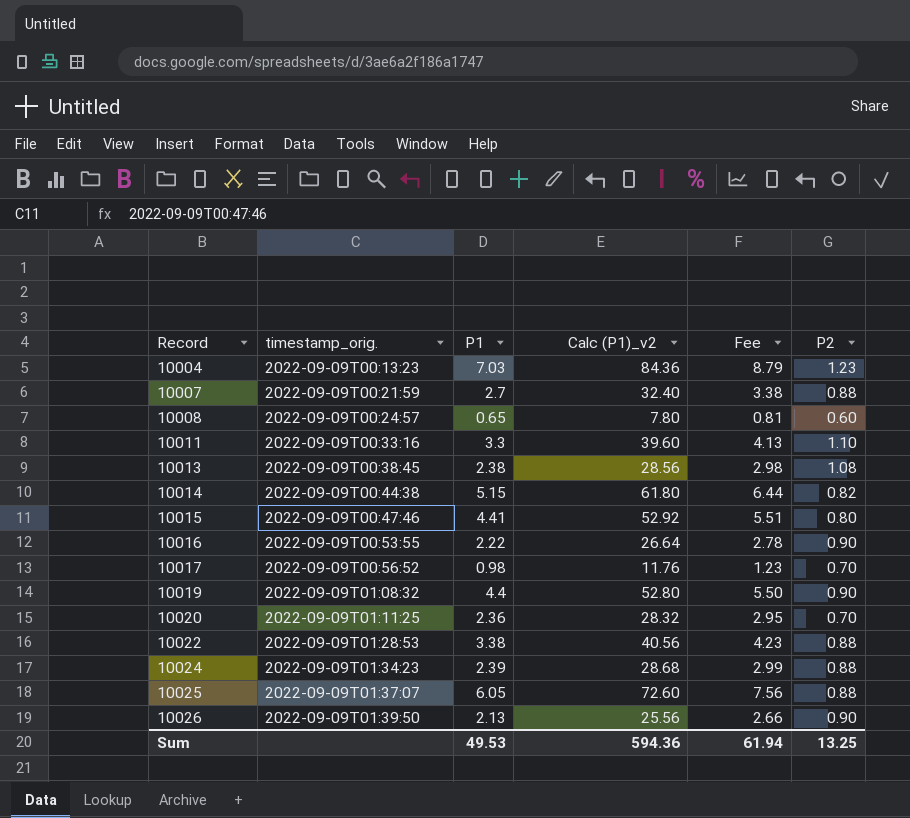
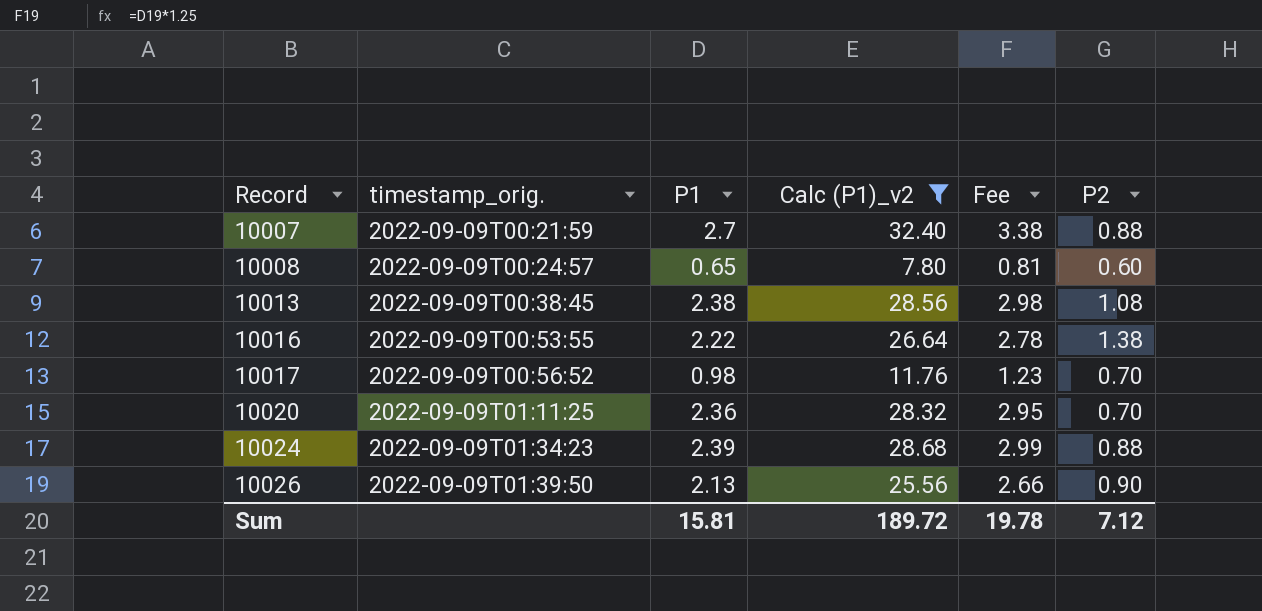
filter: none -> Calc (P1)_v2 <= 32.40
10016 | P2: 0.90 -> 1.38
Sum | P1: 49.53 -> 15.81
Sum | Calc (P1)_v2: 594.36 -> 189.72
Sum | Fee: 61.94 -> 19.78
Sum | P2: 13.25 -> 7.12

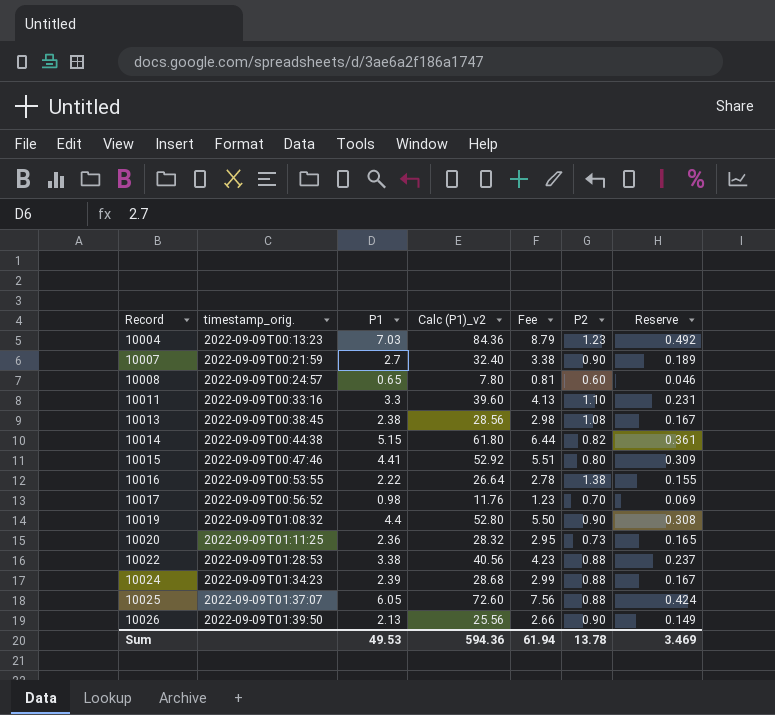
filter: Calc (P1)_v2 <= 32.40 -> none
column Reserve | formula: none -> [P1] * 0.07
10007 | P2: 0.88 -> 0.90
10020 | P2: 0.70 -> 0.73
Sum | P1: 15.81 -> 49.53
Sum | Calc (P1)_v2: 189.72 -> 594.36
Sum | Fee: 19.78 -> 61.94
Sum | P2: 7.12 -> 13.78

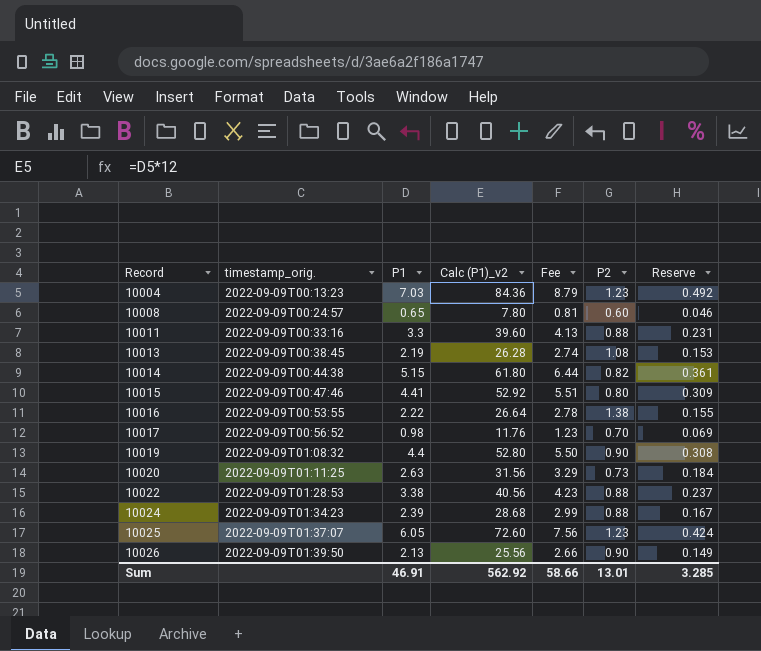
row 10007: 2022-09-09T00:21:59 | 2.7 | 32.40 | 3.38 | 0.90 | 0.189 -> none
10011 | P2: 1.10 -> 0.88
10013 | P1: 2.38 -> 2.19
10013 | Calc (P1)_v2: 28.56 -> 26.28
10013 | Fee: 2.98 -> 2.74
10013 | Reserve: 0.167 -> 0.153
10020 | P1: 2.36 -> 2.63
10020 | Calc (P1)_v2: 28.32 -> 31.56
10020 | Fee: 2.95 -> 3.29
10020 | Reserve: 0.165 -> 0.184
10025 | P2: 0.88 -> 1.23
Sum | P1: 49.53 -> 46.91
Sum | Calc (P1)_v2: 594.36 -> 562.92
Sum | Fee: 61.94 -> 58.66
Sum | P2: 13.78 -> 13.01
Sum | Reserve: 3.469 -> 3.285

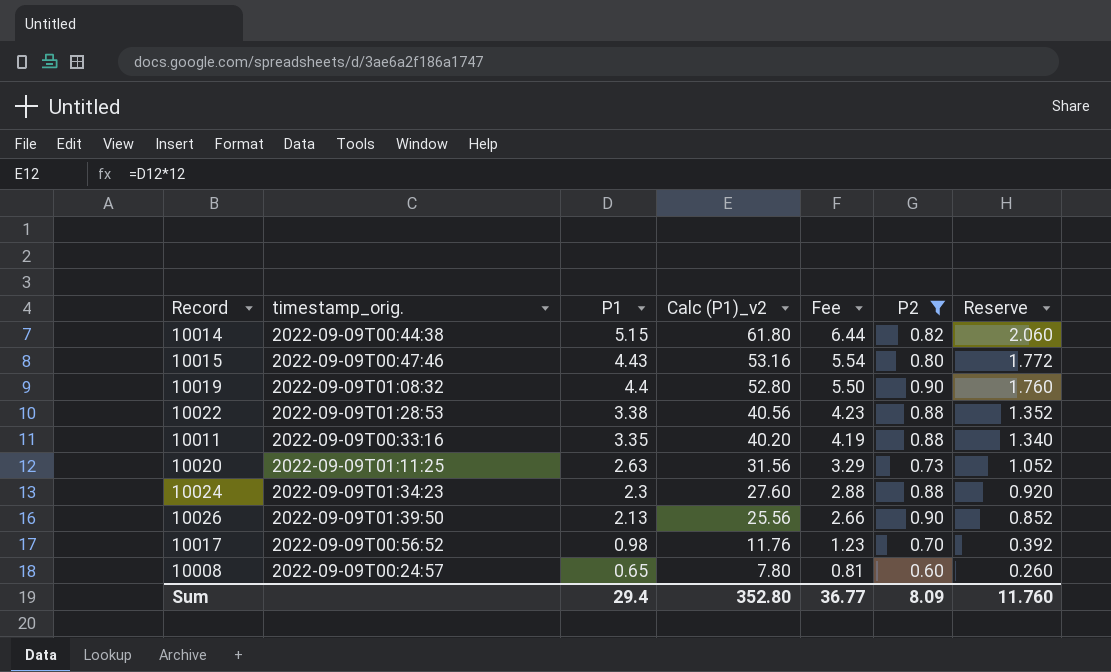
filter: none -> P2 <= 0.90
row order: Record ascending -> P1 descending
column Reserve | formula: [P1] * 0.07 -> [P1] * 0.4
10015 | P1: 4.41 -> 4.43
10015 | Calc (P1)_v2: 52.92 -> 53.16
10015 | Fee: 5.51 -> 5.54
10011 | P1: 3.3 -> 3.35
10011 | Calc (P1)_v2: 39.60 -> 40.20
10011 | Fee: 4.13 -> 4.19
10024 | P1: 2.39 -> 2.3
10024 | Calc (P1)_v2: 28.68 -> 27.60
10024 | Fee: 2.99 -> 2.88
Sum | P1: 46.91 -> 29.4
Sum | Calc (P1)_v2: 562.92 -> 352.80
Sum | Fee: 58.66 -> 36.77
Sum | P2: 13.01 -> 8.09
Sum | Reserve: 3.285 -> 11.760

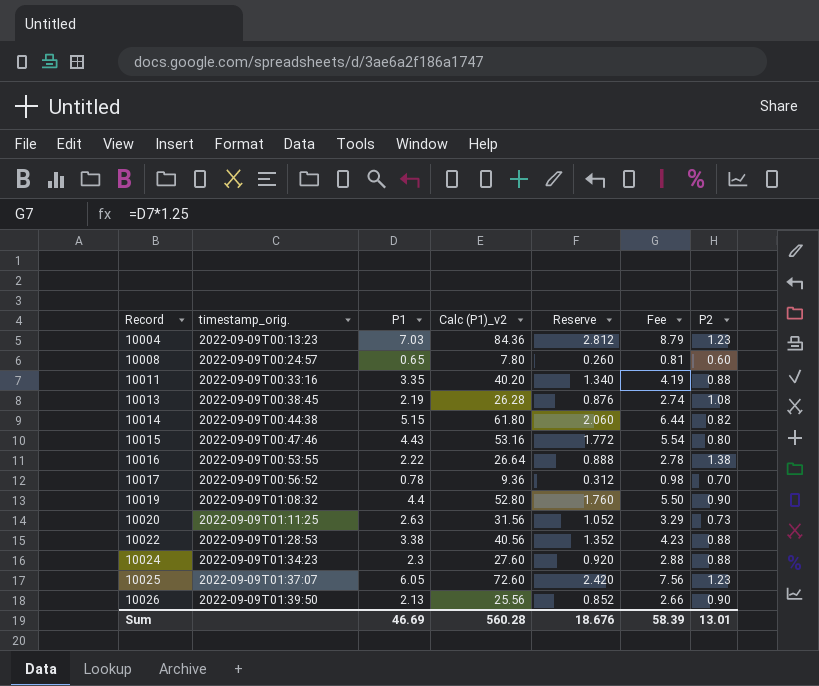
filter: P2 <= 0.90 -> none
row order: P1 descending -> Record ascending
column Reserve | position: 7 -> 5
10017 | P1: 0.98 -> 0.78
10017 | Calc (P1)_v2: 11.76 -> 9.36
10017 | Reserve: 0.392 -> 0.312
10017 | Fee: 1.23 -> 0.98
Sum | P1: 29.4 -> 46.69
Sum | Calc (P1)_v2: 352.80 -> 560.28
Sum | Reserve: 11.760 -> 18.676
Sum | Fee: 36.77 -> 58.39
Sum | P2: 8.09 -> 13.01

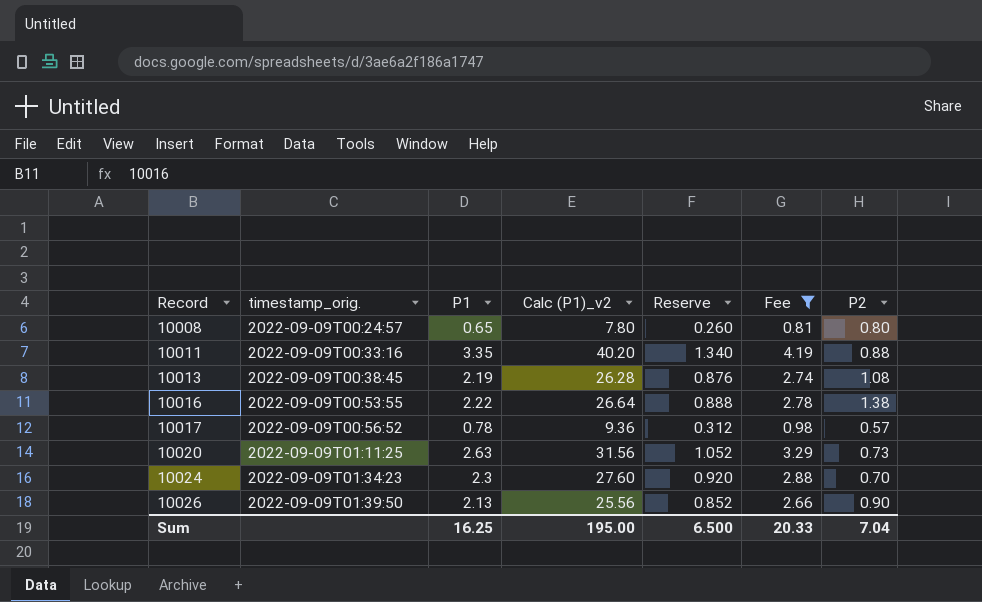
filter: none -> Fee <= 4.19
10008 | P2: 0.60 -> 0.80
10017 | P2: 0.70 -> 0.57
10024 | P2: 0.88 -> 0.70
Sum | P1: 46.69 -> 16.25
Sum | Calc (P1)_v2: 560.28 -> 195.00
Sum | Reserve: 18.676 -> 6.500
Sum | Fee: 58.39 -> 20.33
Sum | P2: 13.01 -> 7.04

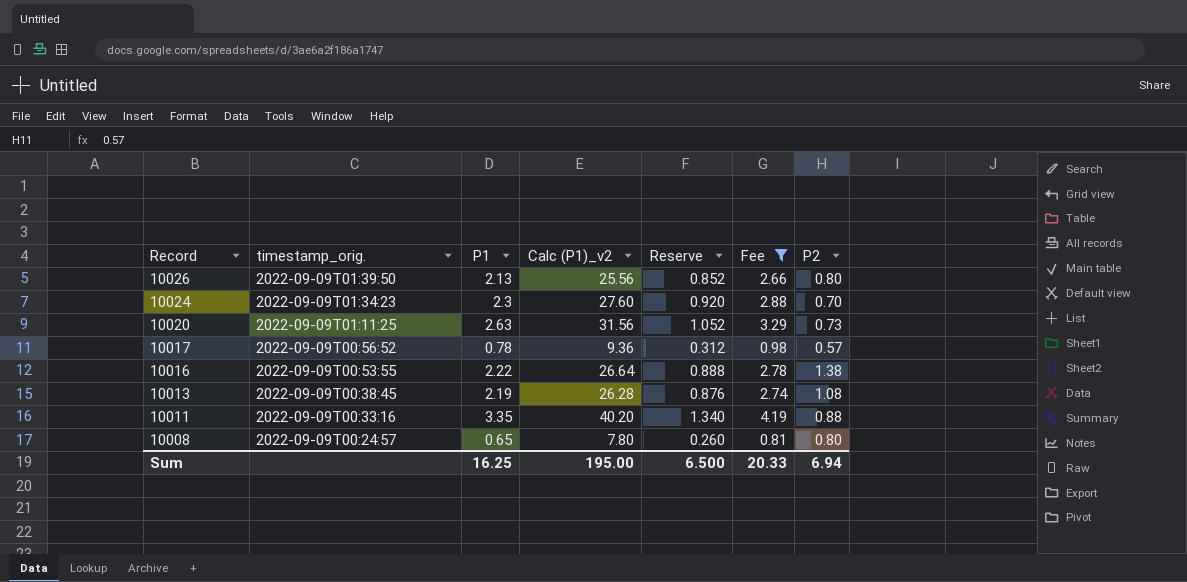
row order: Record ascending -> Record descending
10026 | P2: 0.90 -> 0.80
Sum | P2: 7.04 -> 6.94

